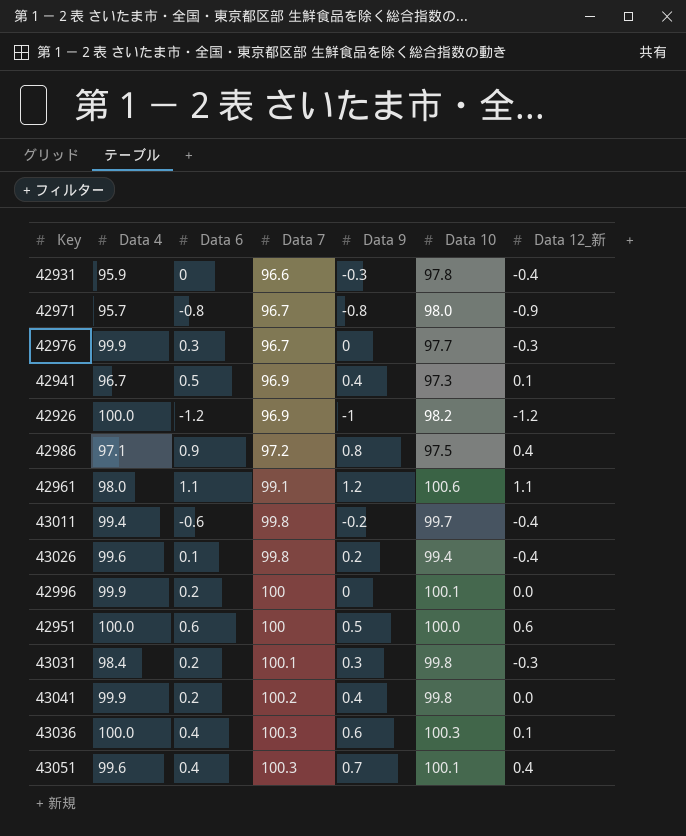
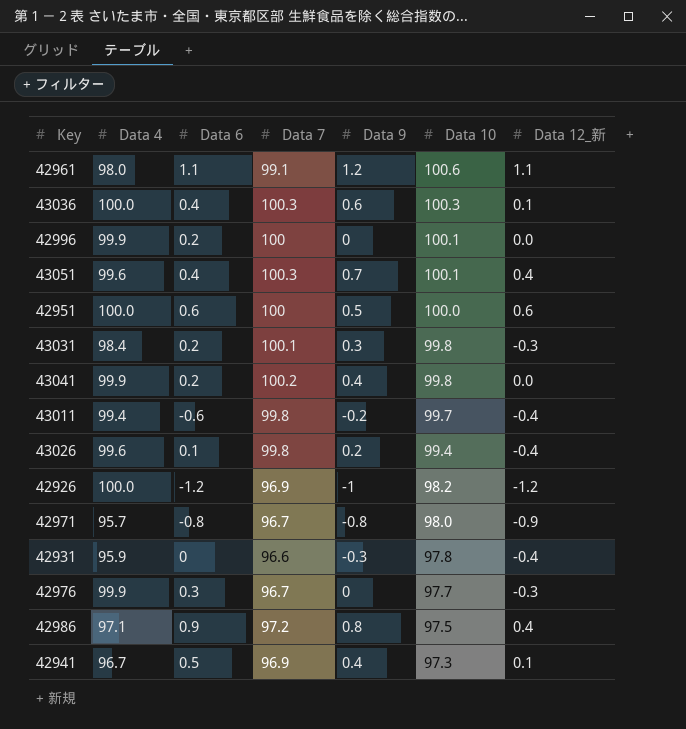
row order: Data 7 ascending -> Data 10 descending

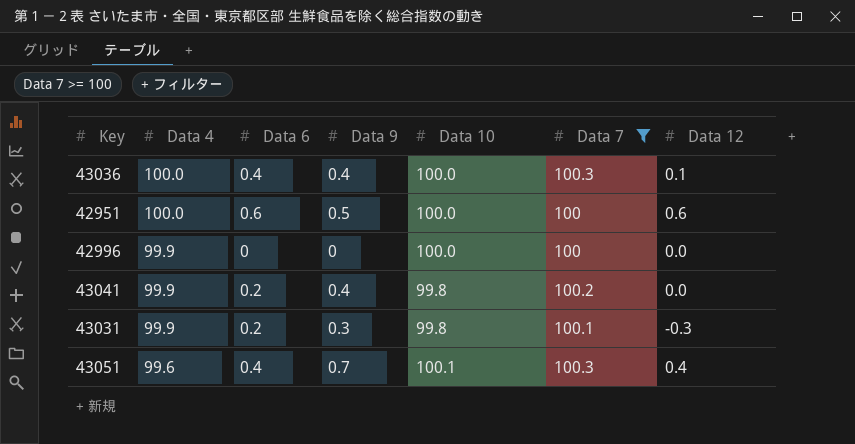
filter: none -> Data 7 >= 100
row order: Data 10 descending -> Data 4 descending
column Data 7 | position: 4 -> 6
column name: Data 12_新 -> Data 12
43036 | Data 9: 0.6 -> 0.4
43036 | Data 10: 100.3 -> 100.0
42996 | Data 6: 0.2 -> 0
42996 | Data 10: 100.1 -> 100.0
43031 | Data 4: 98.4 -> 99.9

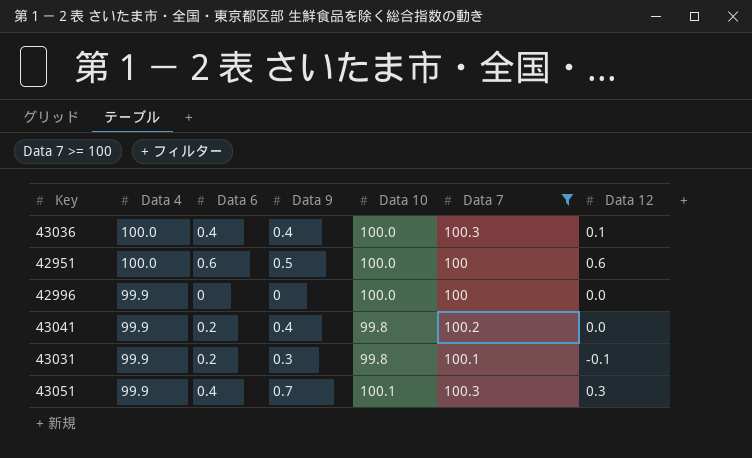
43031 | Data 12: -0.3 -> -0.1
43051 | Data 4: 99.6 -> 99.9
43051 | Data 12: 0.4 -> 0.3

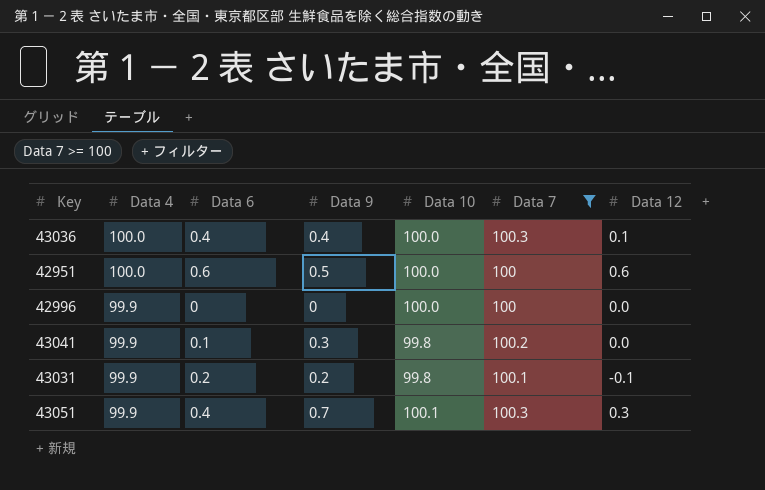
43041 | Data 6: 0.2 -> 0.1
43041 | Data 9: 0.4 -> 0.3
43031 | Data 9: 0.3 -> 0.2

